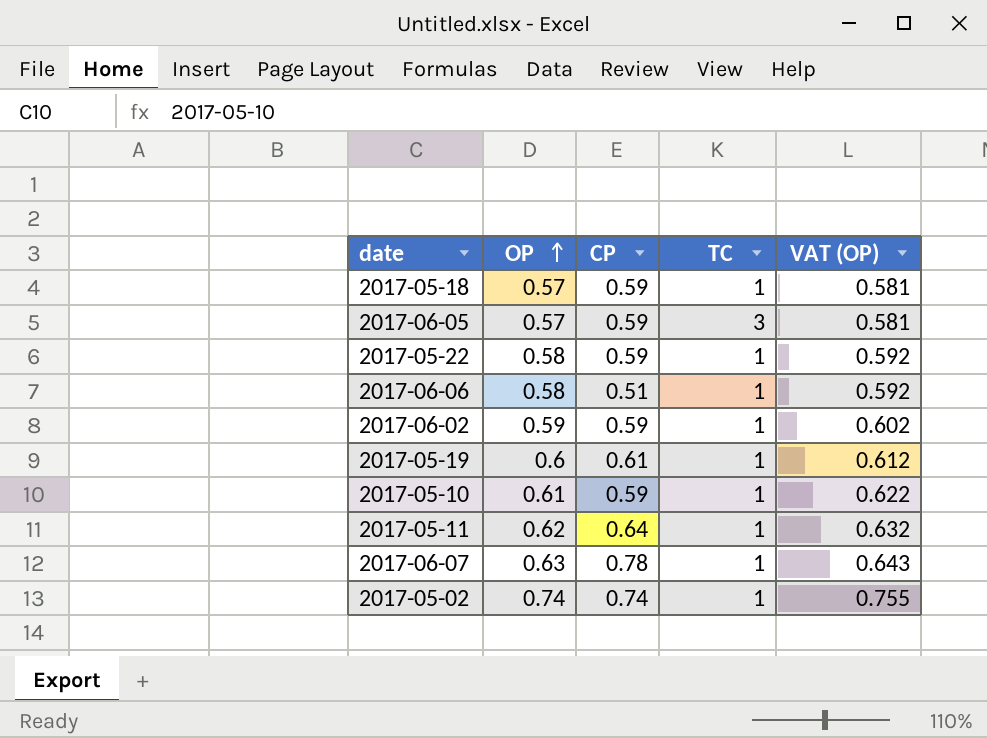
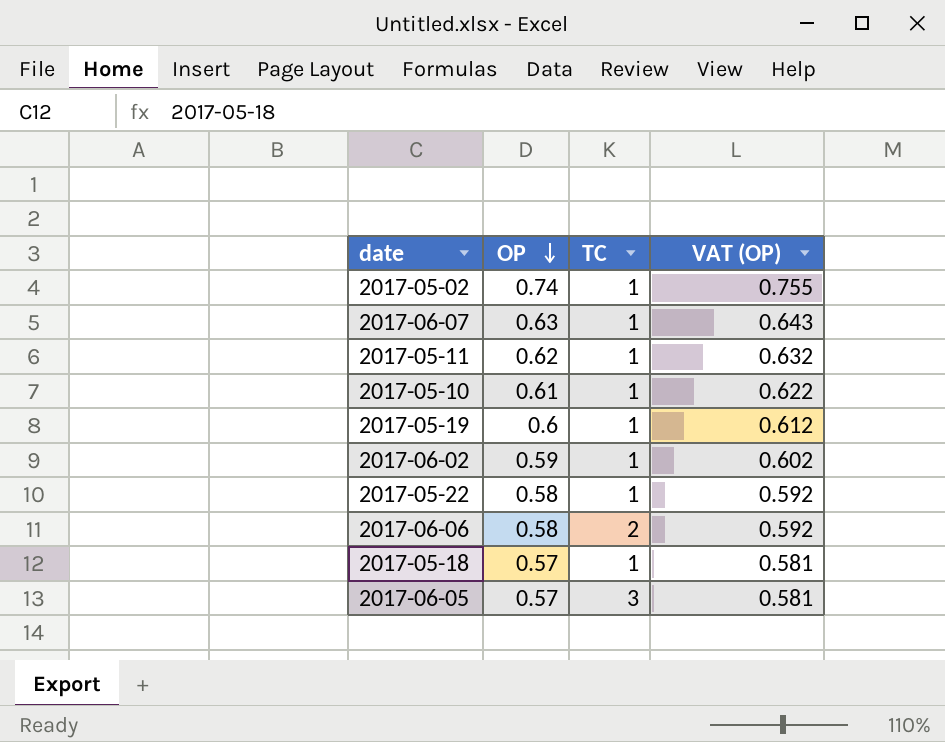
row order: OP ascending -> OP descending
column CP | position: 3 -> none
2017-06-06 | TC: 1 -> 2

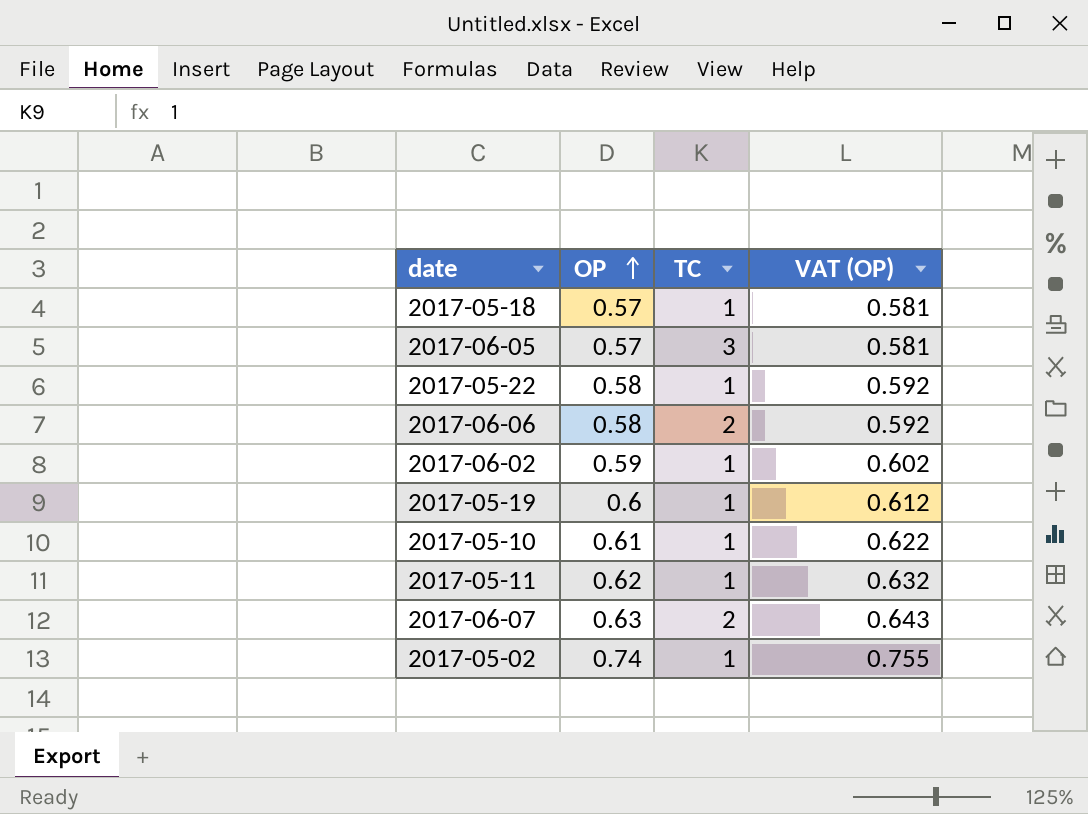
row order: OP descending -> OP ascending
2017-06-07 | TC: 1 -> 2

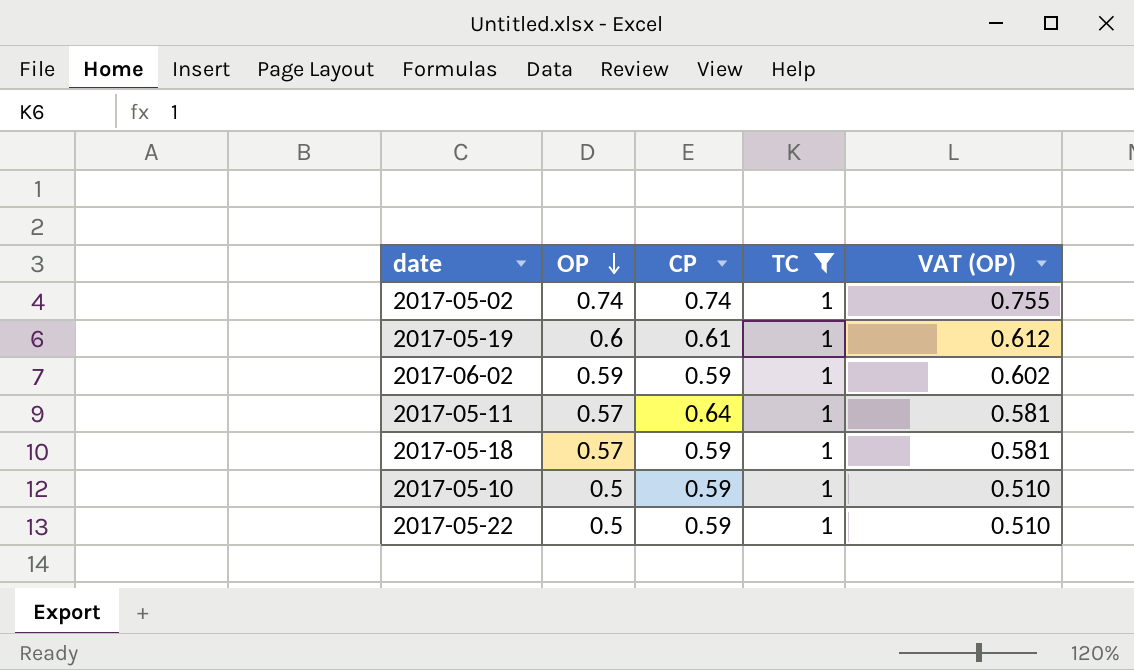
filter: none -> TC = 1
row order: OP ascending -> OP descending
column CP | position: none -> 3
2017-05-11 | OP: 0.62 -> 0.57
2017-05-11 | VAT (OP): 0.632 -> 0.581
2017-05-10 | OP: 0.61 -> 0.5
2017-05-10 | VAT (OP): 0.622 -> 0.510
2017-05-22 | OP: 0.58 -> 0.5
2017-05-22 | VAT (OP): 0.592 -> 0.510

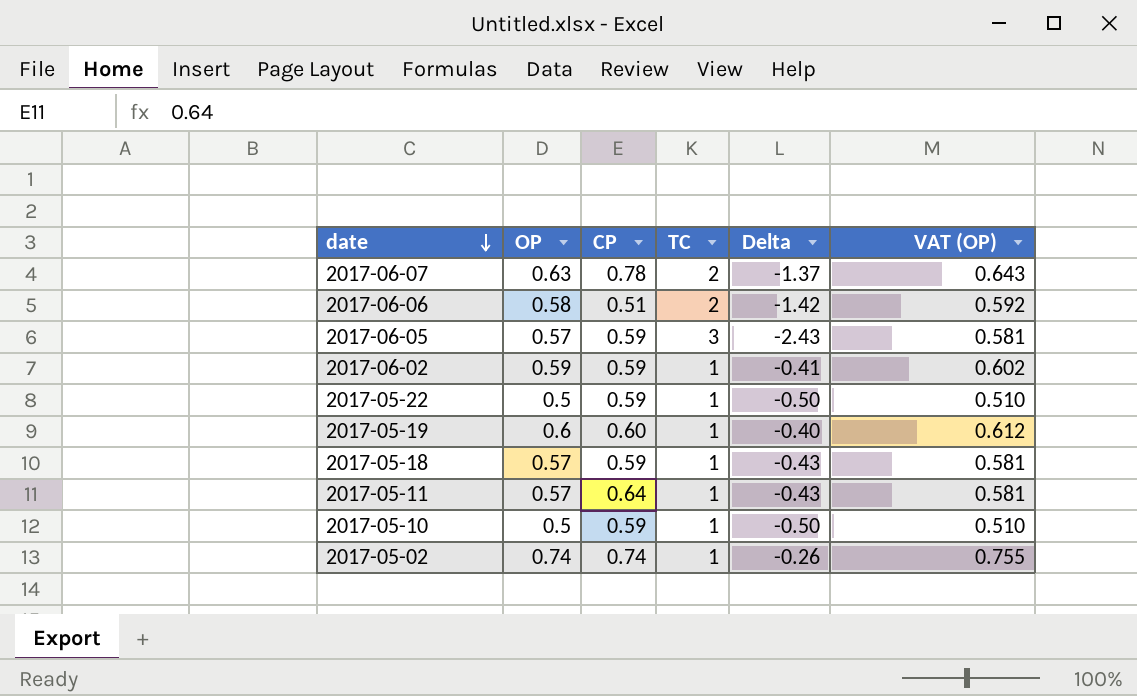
filter: TC = 1 -> none
row order: OP descending -> date descending
column Delta | formula: none -> [OP] - [TC]
2017-05-19 | CP: 0.61 -> 0.60

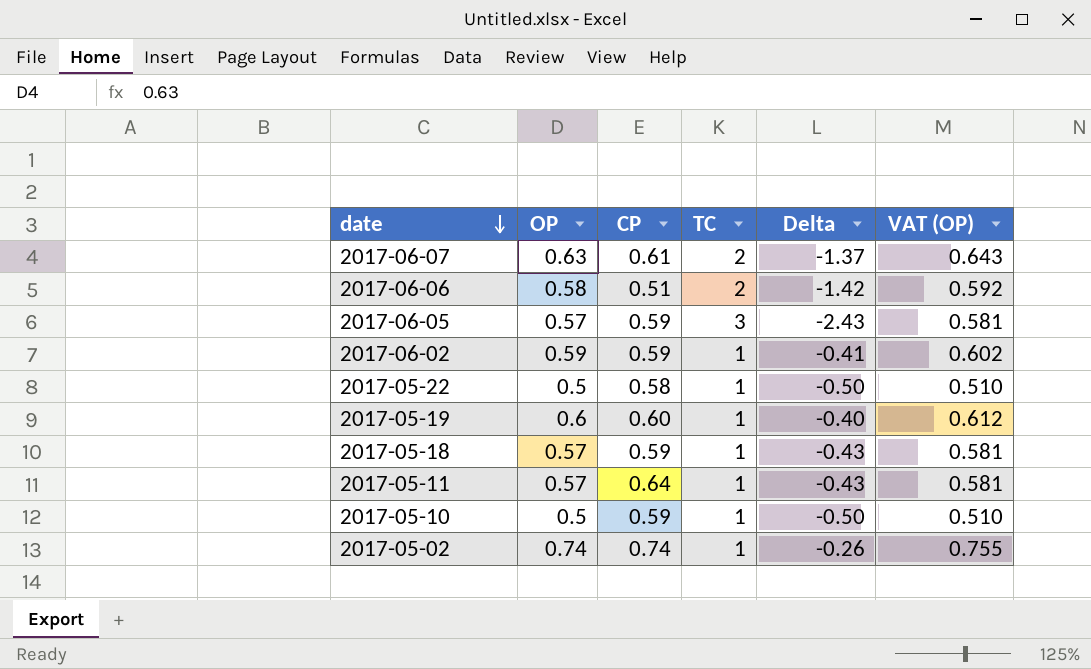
2017-06-07 | CP: 0.78 -> 0.61
2017-05-22 | CP: 0.59 -> 0.58

